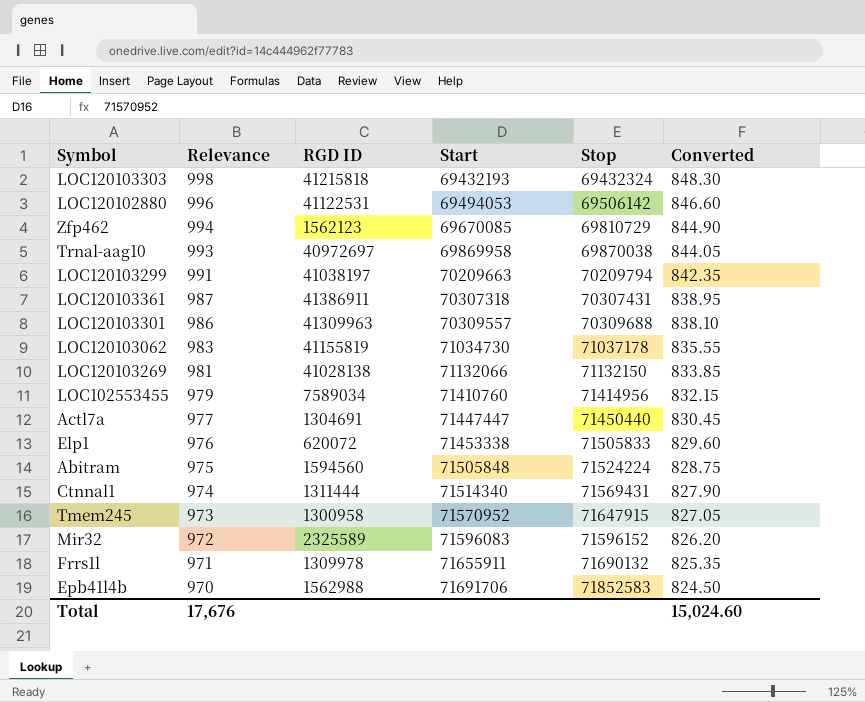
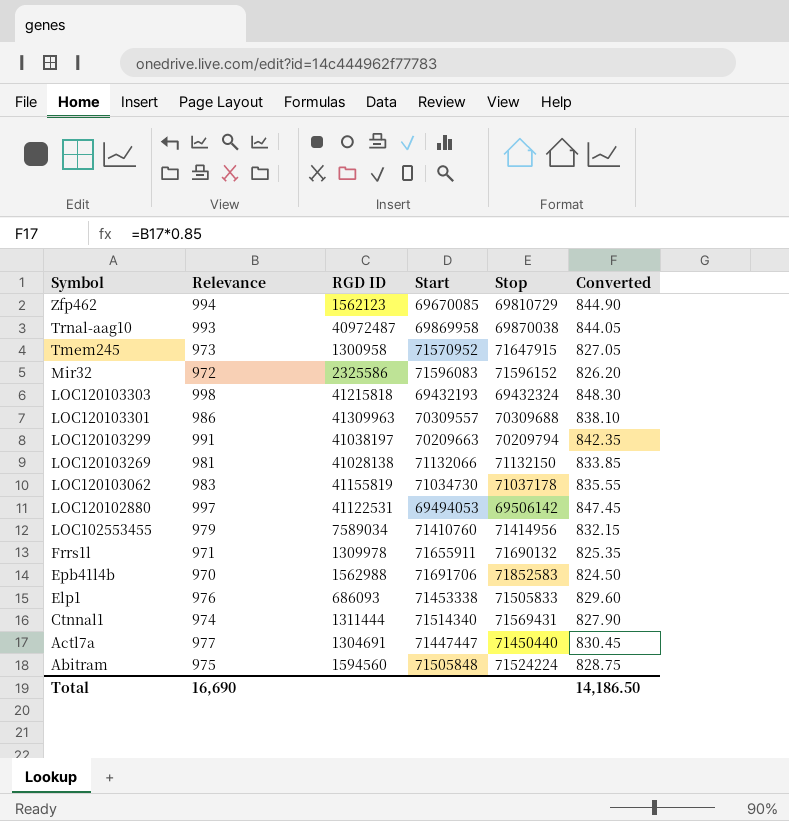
row order: Relevance descending -> Symbol descending
row LOC120103361: 987 | 41386911 | 70307318 | 70307431 | 838.95 -> none
Trnal-aag10 | RGD ID: 40972697 -> 40972487
Mir32 | RGD ID: 2325589 -> 2325586
LOC120102880 | Relevance: 996 -> 997
LOC120102880 | Converted: 846.60 -> 847.45
Elp1 | RGD ID: 620072 -> 686093
Total | Relevance: 17,676 -> 16,690
Total | Converted: 15,024.60 -> 14,186.50

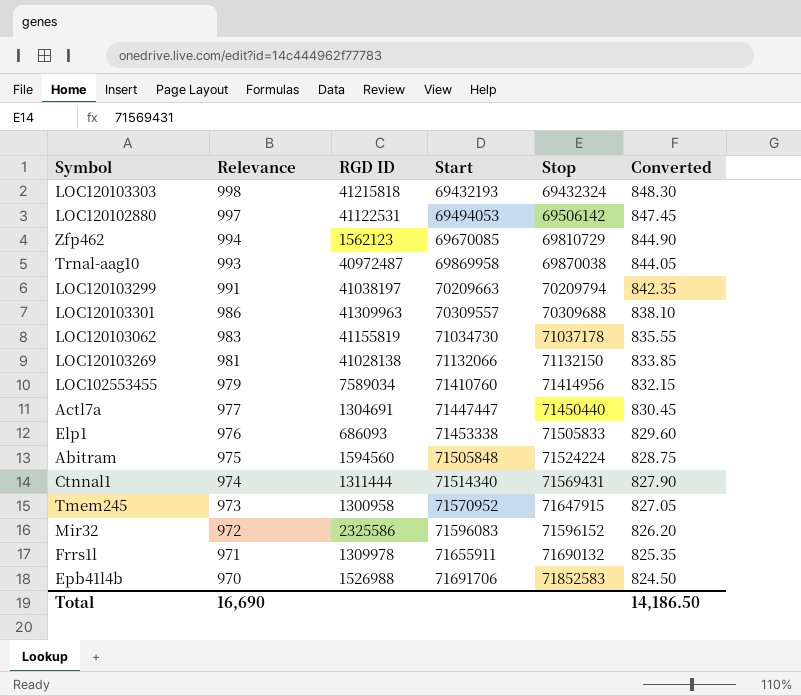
row order: Symbol descending -> Relevance descending
Epb41l4b | RGD ID: 1562988 -> 1526988

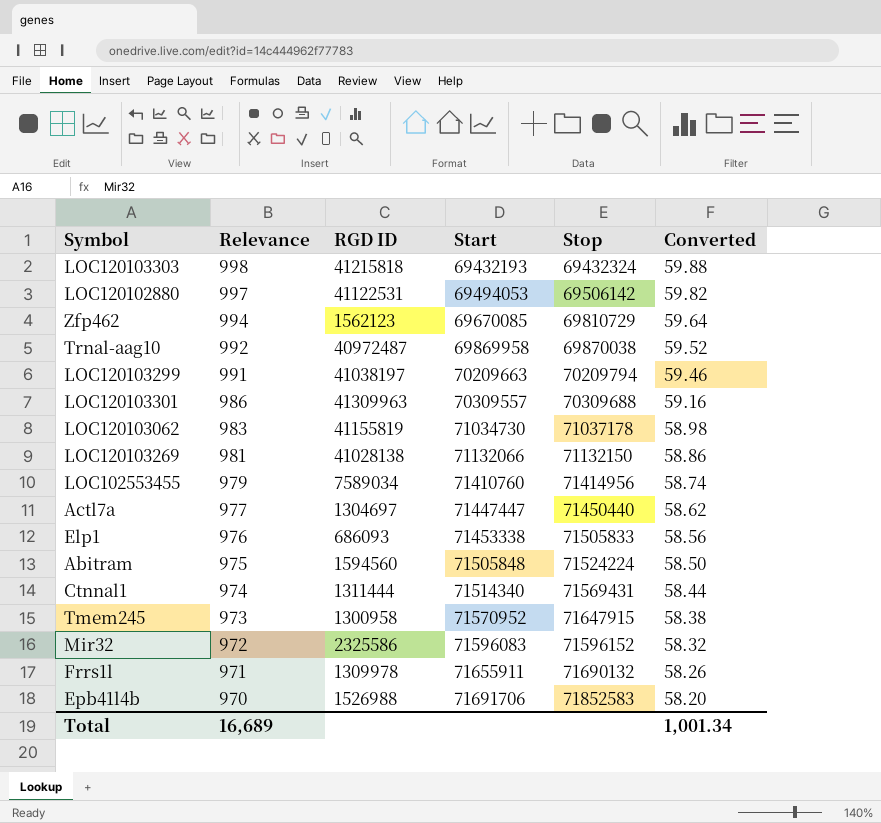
column Converted | formula: [Relevance] * 0.85 -> [Relevance] * 0.06
Trnal-aag10 | Relevance: 993 -> 992
Actl7a | RGD ID: 1304691 -> 1304697
Total | Relevance: 16,690 -> 16,689
Total | Converted: 14,186.50 -> 1,001.34

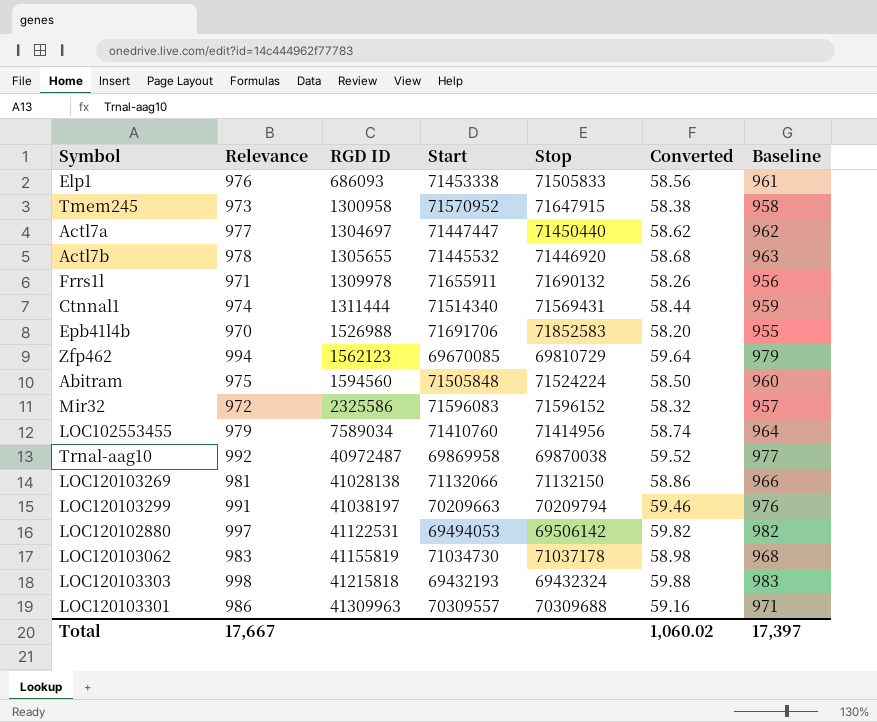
row order: Relevance descending -> RGD ID ascending
column Baseline | formula: none -> [Relevance] - 15
row Actl7b: none -> 978 | 1305655 | 71445532 | 71446920 | 58.68 | 963
Total | Relevance: 16,689 -> 17,667
Total | Converted: 1,001.34 -> 1,060.02

